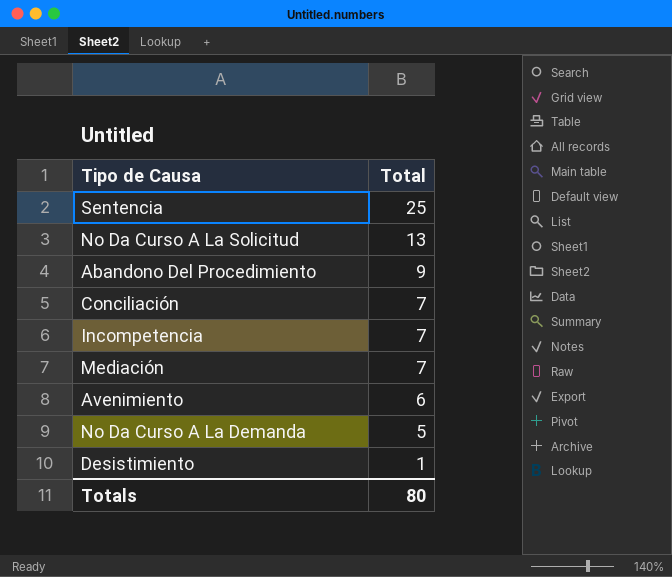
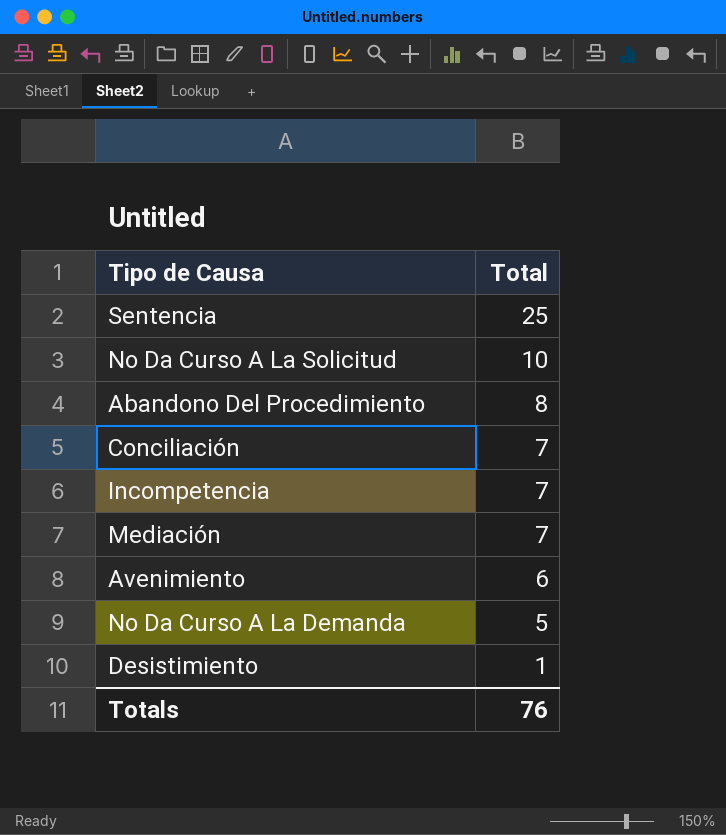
No Da Curso A La Solicitud | Total: 13 -> 10
Abandono Del Procedimiento | Total: 9 -> 8
Totals | Total: 80 -> 76

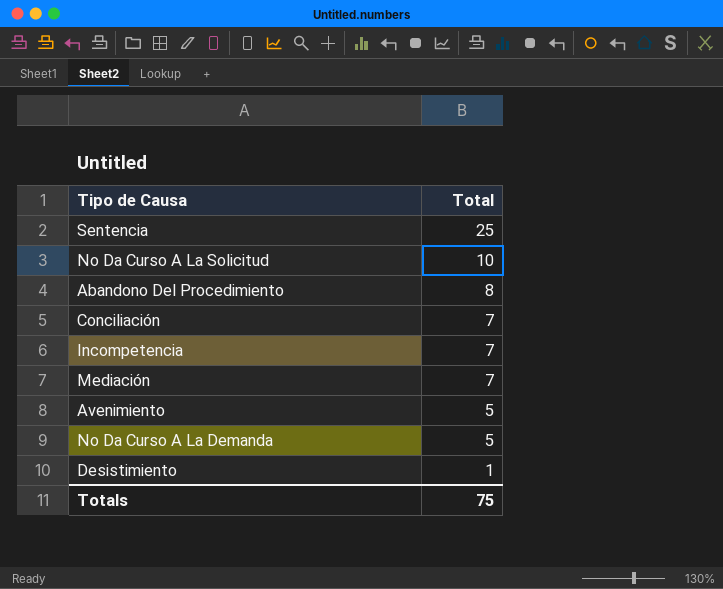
Avenimiento | Total: 6 -> 5
Totals | Total: 76 -> 75

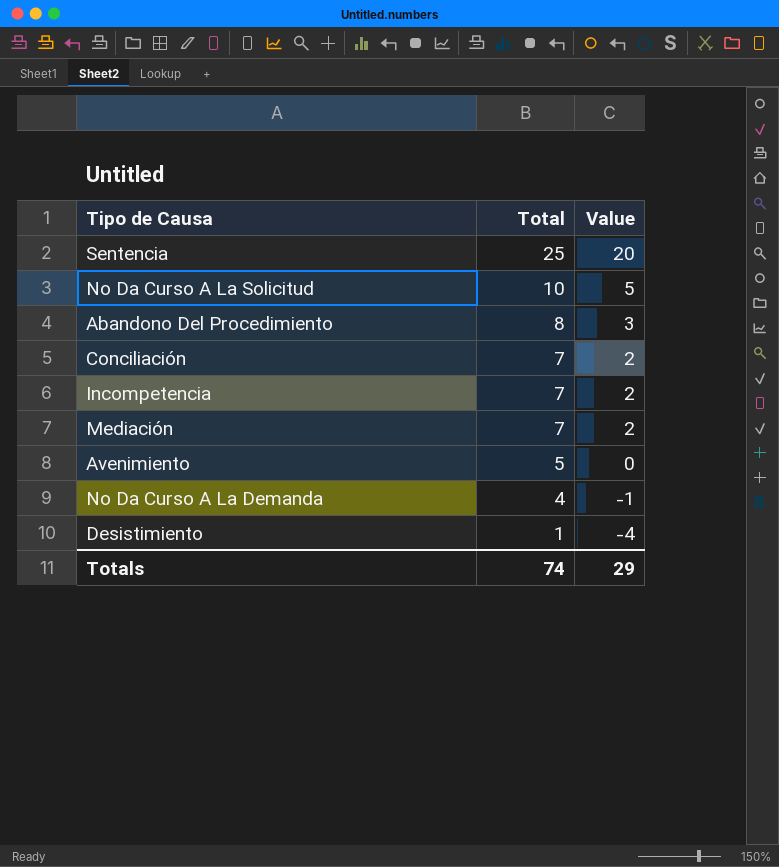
column Value | formula: none -> [Total] - 5
No Da Curso A La Demanda | Total: 5 -> 4
Totals | Total: 75 -> 74

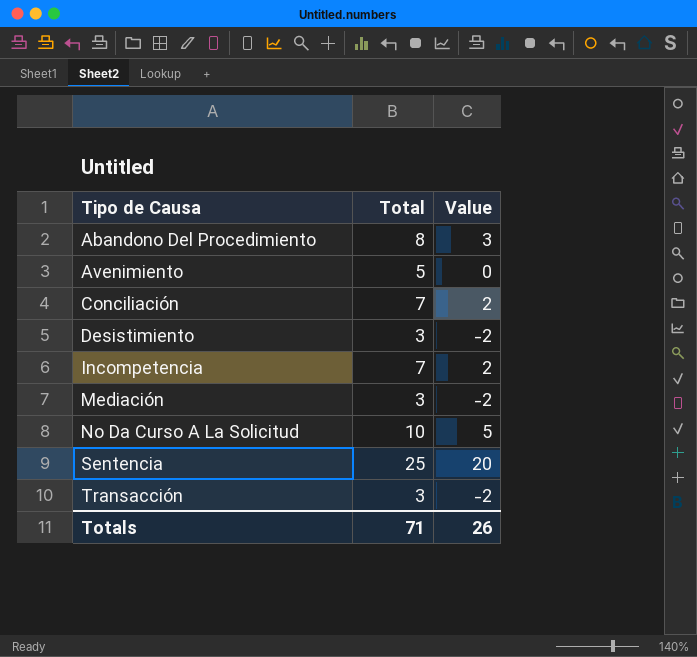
row order: Total descending -> Tipo de Causa ascending
row No Da Curso A La Demanda: 4 | -1 -> none
Desistimiento | Total: 1 -> 3
Desistimiento | Value: -4 -> -2
Mediación | Total: 7 -> 3
Mediación | Value: 2 -> -2
row Transacción: none -> 3 | -2
Totals | Total: 74 -> 71
Totals | Value: 29 -> 26

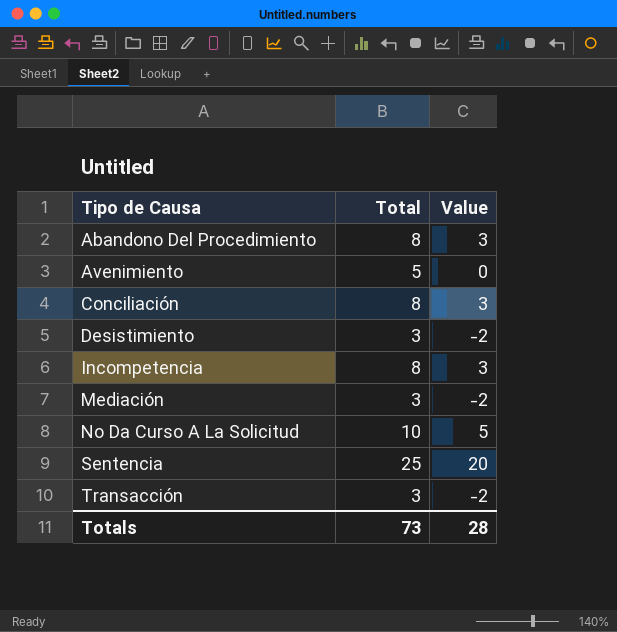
Conciliación | Total: 7 -> 8
Conciliación | Value: 2 -> 3
Incompetencia | Total: 7 -> 8
Incompetencia | Value: 2 -> 3
Totals | Total: 71 -> 73
Totals | Value: 26 -> 28

